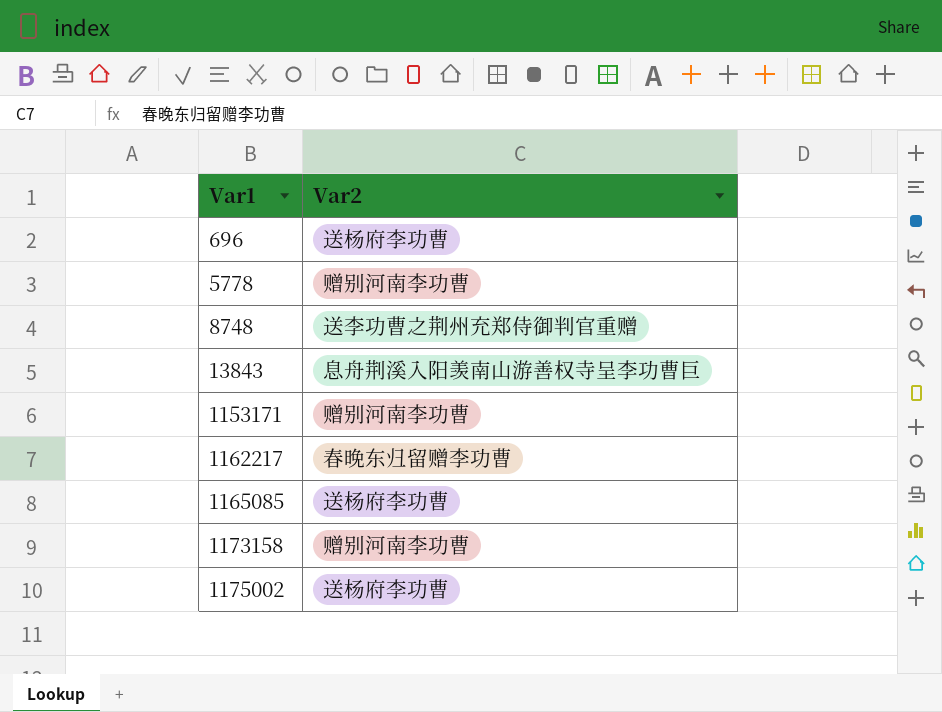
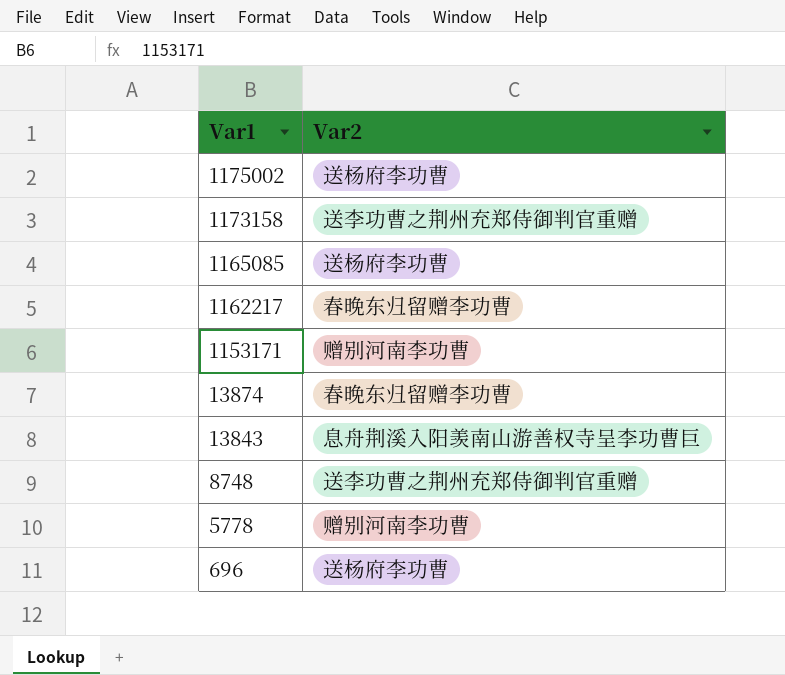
row order: Var1 ascending -> Var1 descending
1173158 | Var2: 赠别河南李功曹 -> 送李功曹之荆州充郑侍御判官重赠
row 13874: none -> 春晚东归留赠李功曹

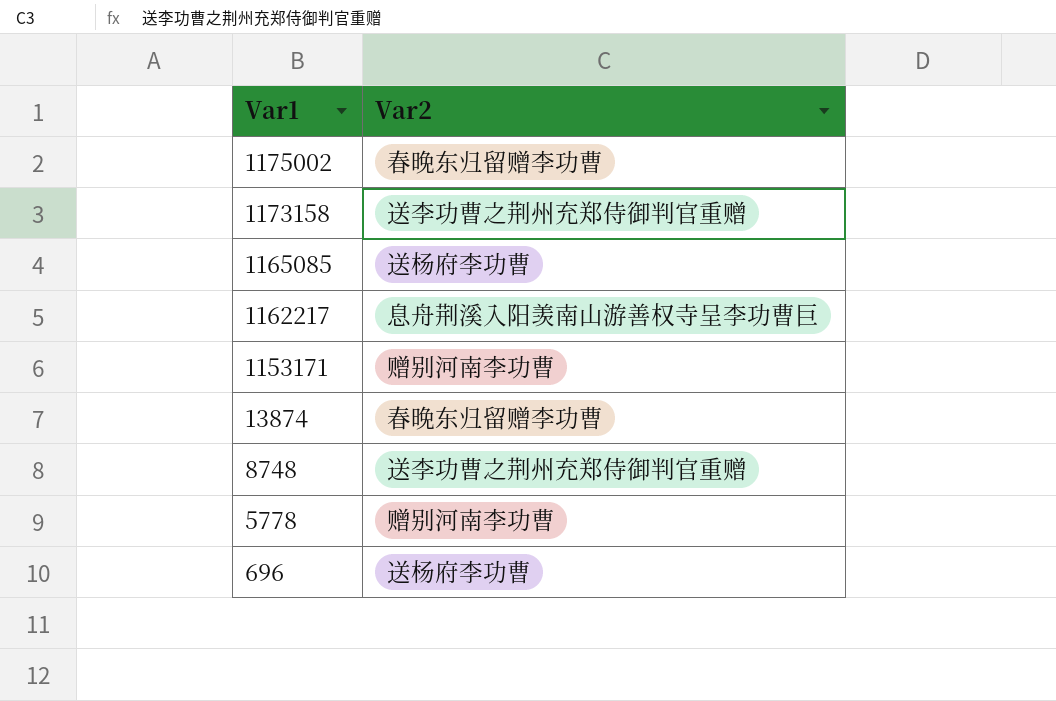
row 13843: 息舟荆溪入阳羡南山游善权寺呈李功曹巨 -> none
1175002 | Var2: 送杨府李功曹 -> 春晚东归留赠李功曹
1162217 | Var2: 春晚东归留赠李功曹 -> 息舟荆溪入阳羡南山游善权寺呈李功曹巨

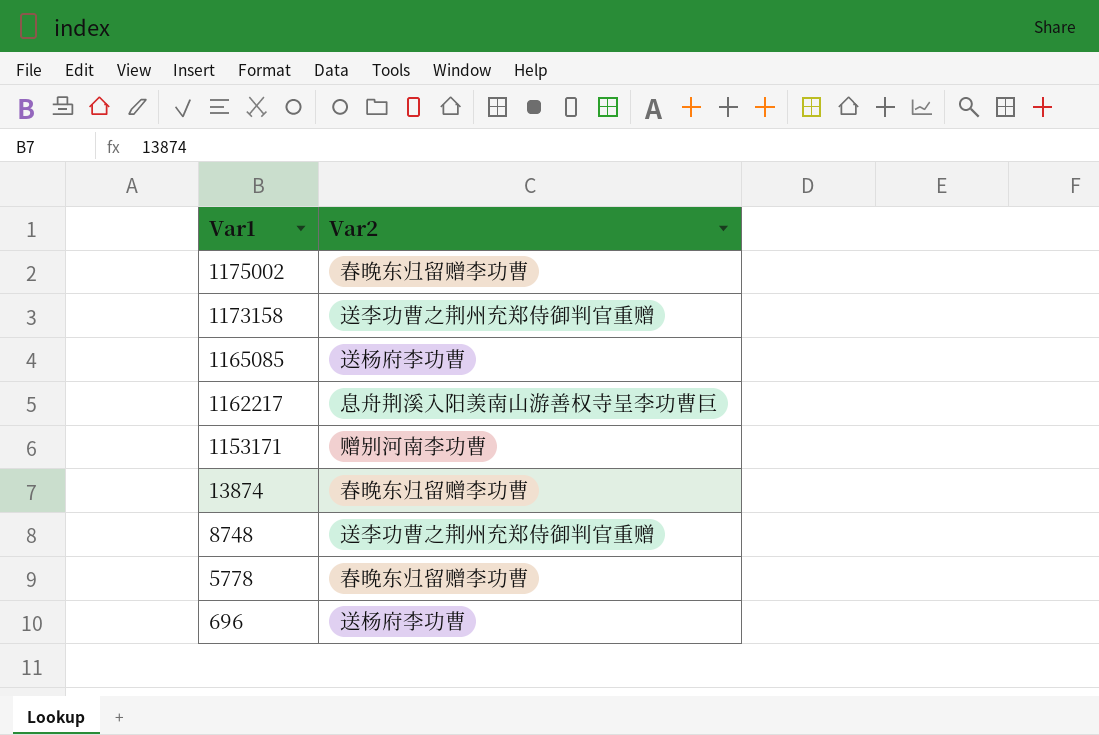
5778 | Var2: 赠别河南李功曹 -> 春晚东归留赠李功曹

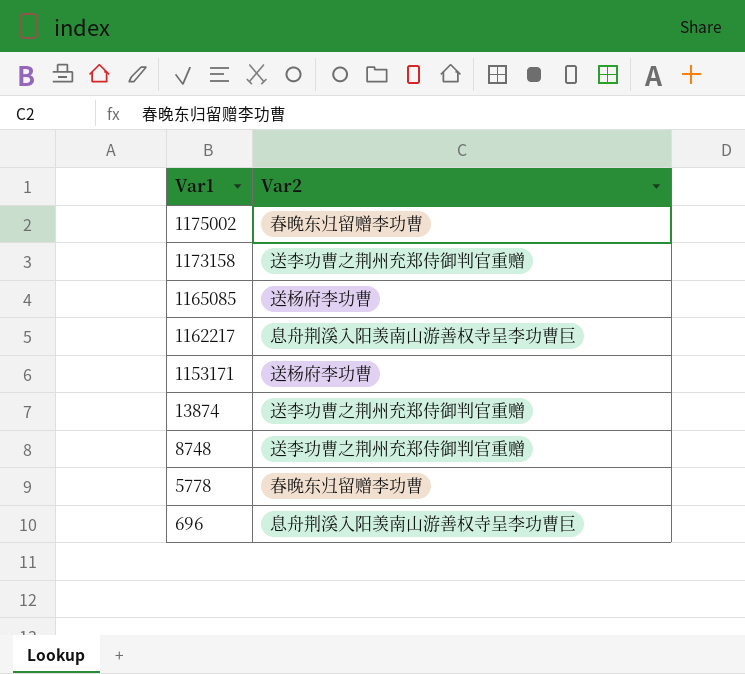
1153171 | Var2: 赠别河南李功曹 -> 送杨府李功曹
13874 | Var2: 春晚东归留赠李功曹 -> 送李功曹之荆州充郑侍御判官重赠
696 | Var2: 送杨府李功曹 -> 息舟荆溪入阳羡南山游善权寺呈李功曹巨

